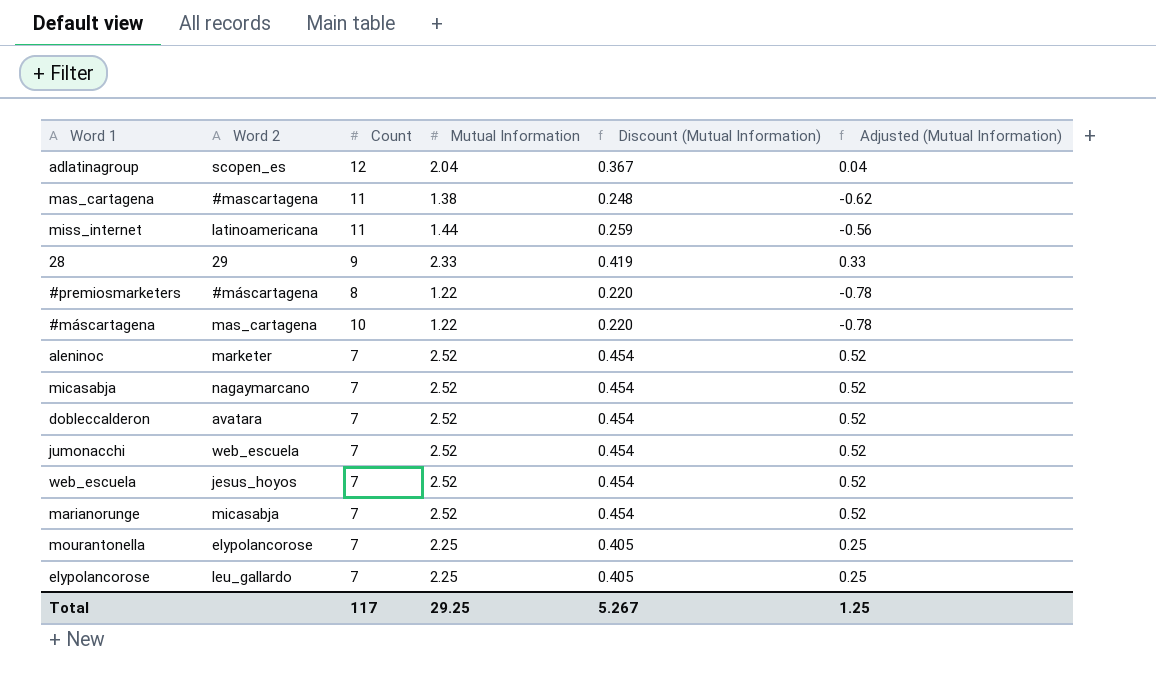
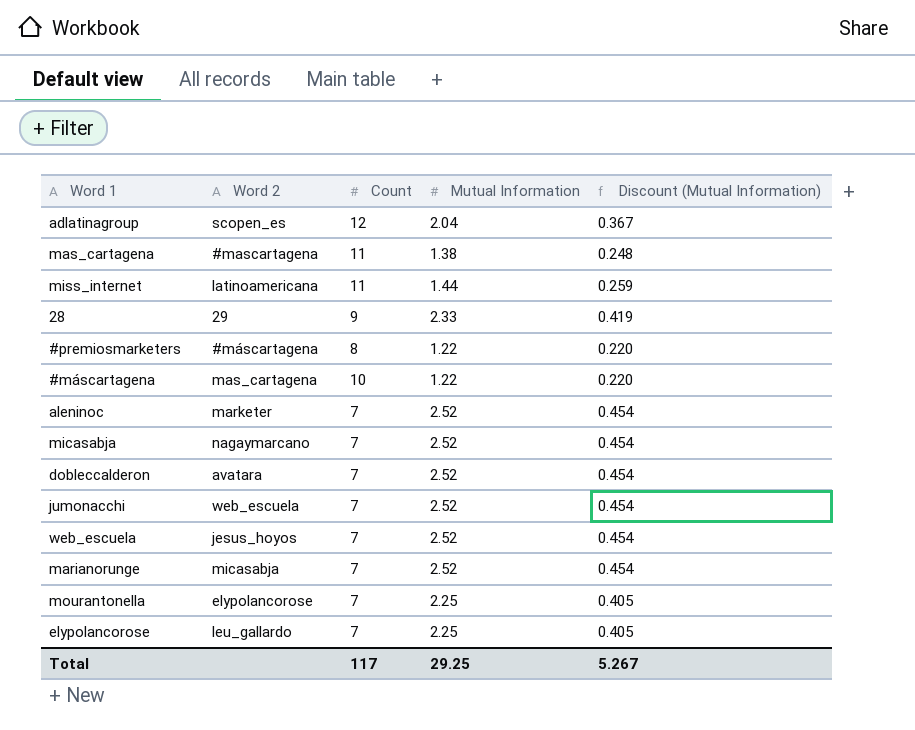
column Adjusted (Mutual Information) | formula: [Mutual Information] - 2 -> none

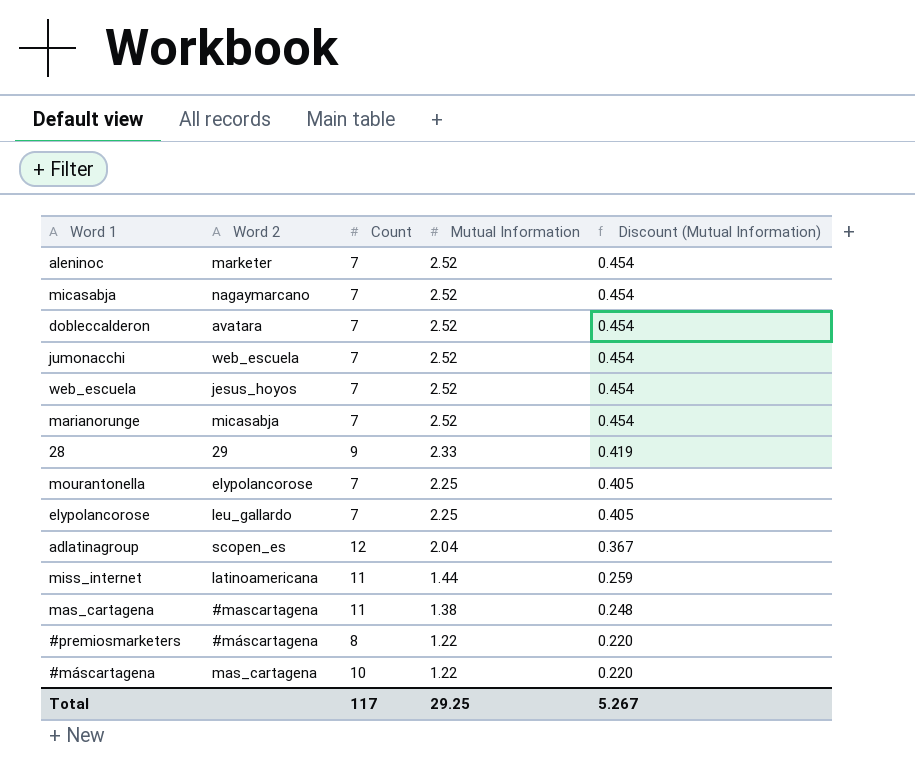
row order: none -> Mutual Information descending

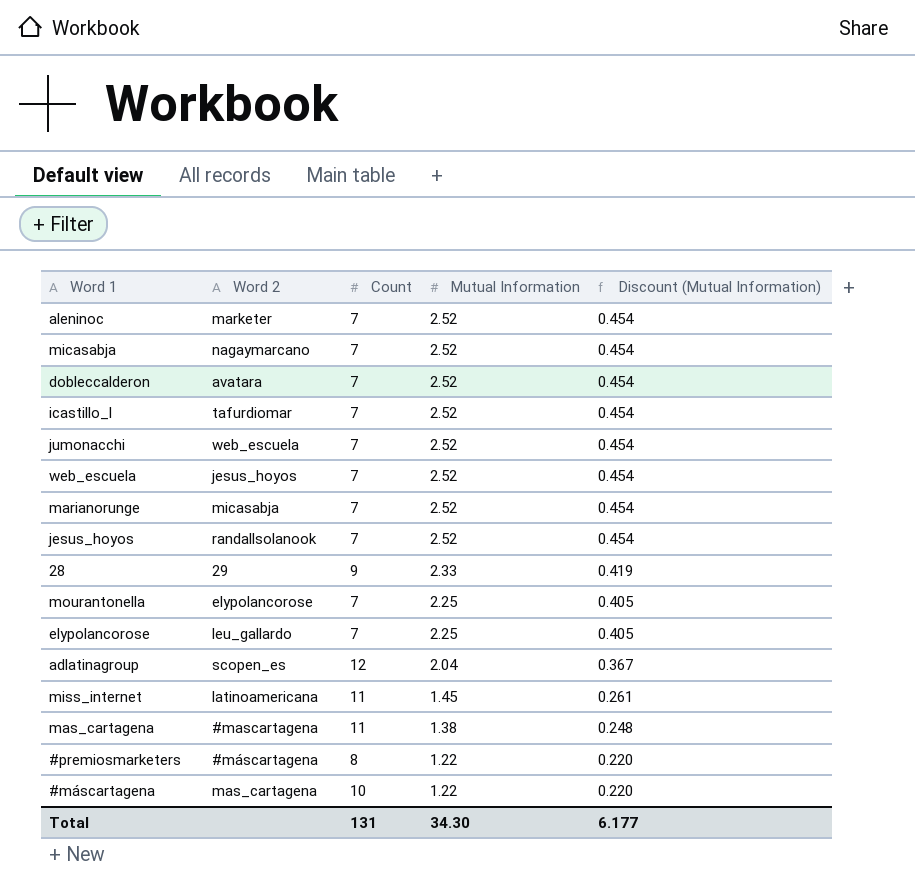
row icastillo_l: none -> tafurdiomar | 7 | 2.52 | 0.454
row jesus_hoyos: none -> randallsolanook | 7 | 2.52 | 0.454
miss_internet | Mutual Information: 1.44 -> 1.45
miss_internet | Discount (Mutual Information): 0.259 -> 0.261
Total | Count: 117 -> 131
Total | Mutual Information: 29.25 -> 34.30
Total | Discount (Mutual Information): 5.267 -> 6.177

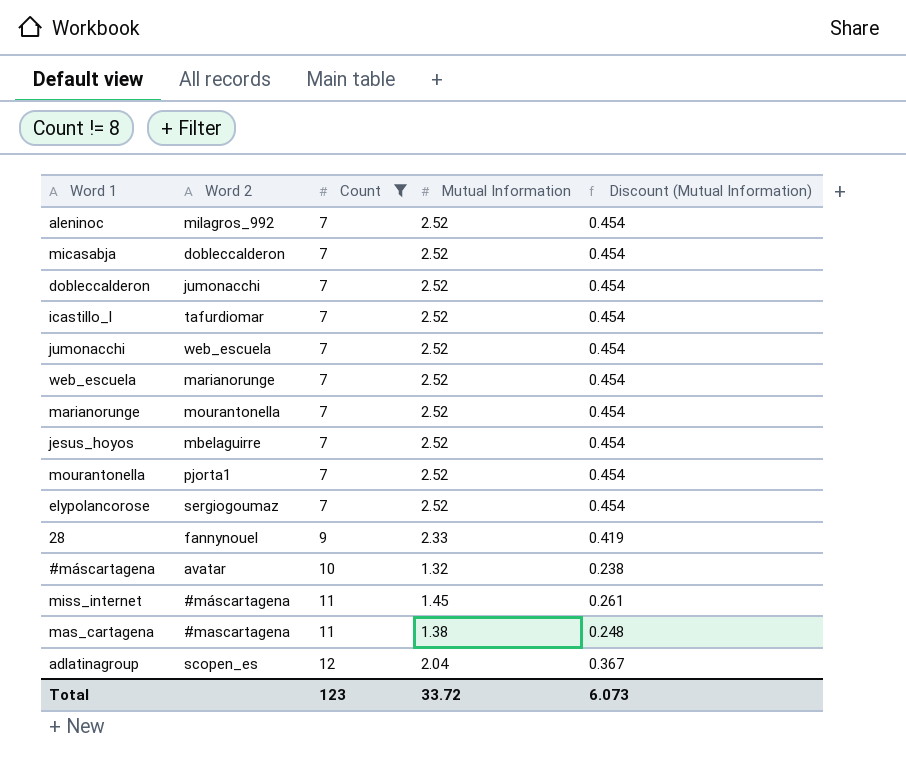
filter: none -> Count != 8
row order: Mutual Information descending -> Count ascending
aleninoc | Word 2: marketer -> milagros_992
micasabja | Word 2: nagaymarcano -> dobleccalderon
dobleccalderon | Word 2: avatara -> jumonacchi
web_escuela | Word 2: jesus_hoyos -> marianorunge
marianorunge | Word 2: micasabja -> mourantonella
jesus_hoyos | Word 2: randallsolanook -> mbelaguirre
mourantonella | Word 2: elypolancorose -> pjorta1
mourantonella | Mutual Information: 2.25 -> 2.52
mourantonella | Discount (Mutual Information): 0.405 -> 0.454
elypolancorose | Word 2: leu_gallardo -> sergiogoumaz
elypolancorose | Mutual Information: 2.25 -> 2.52
elypolancorose | Discount (Mutual Information): 0.405 -> 0.454
28 | Word 2: 29 -> fannynouel
#máscartagena | Word 2: mas_cartagena -> avatar
#máscartagena | Mutual Information: 1.22 -> 1.32
#máscartagena | Discount (Mutual Information): 0.220 -> 0.238
miss_internet | Word 2: latinoamericana -> #máscartagena
Total | Count: 131 -> 123
Total | Mutual Information: 34.30 -> 33.72
Total | Discount (Mutual Information): 6.177 -> 6.073

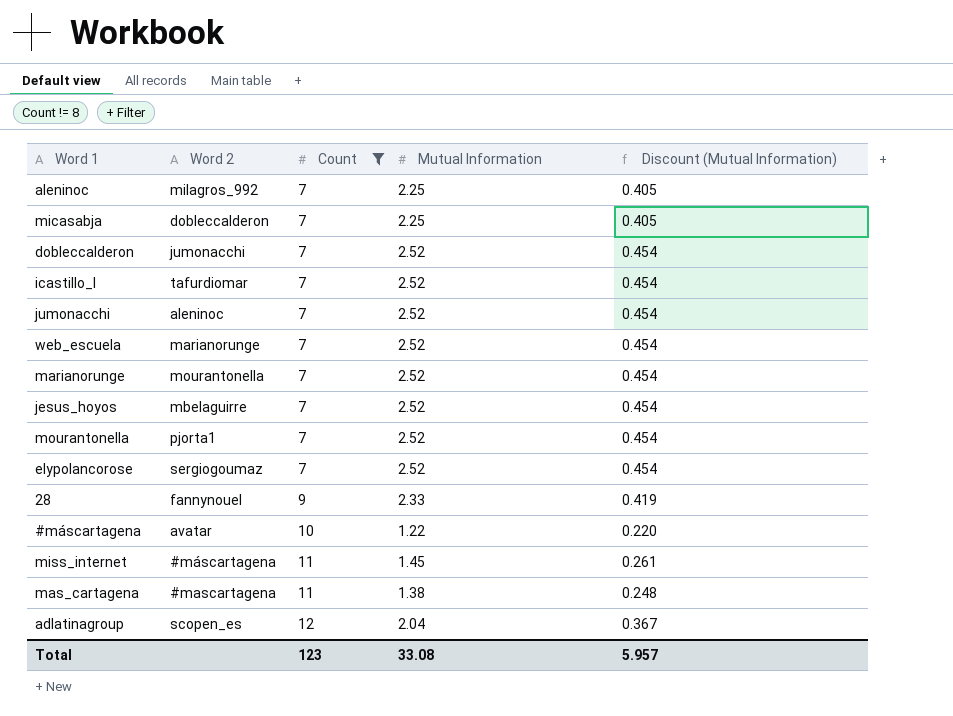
aleninoc | Mutual Information: 2.52 -> 2.25
aleninoc | Discount (Mutual Information): 0.454 -> 0.405
micasabja | Mutual Information: 2.52 -> 2.25
micasabja | Discount (Mutual Information): 0.454 -> 0.405
jumonacchi | Word 2: web_escuela -> aleninoc
#máscartagena | Mutual Information: 1.32 -> 1.22
#máscartagena | Discount (Mutual Information): 0.238 -> 0.220
Total | Mutual Information: 33.72 -> 33.08
Total | Discount (Mutual Information): 6.073 -> 5.957

